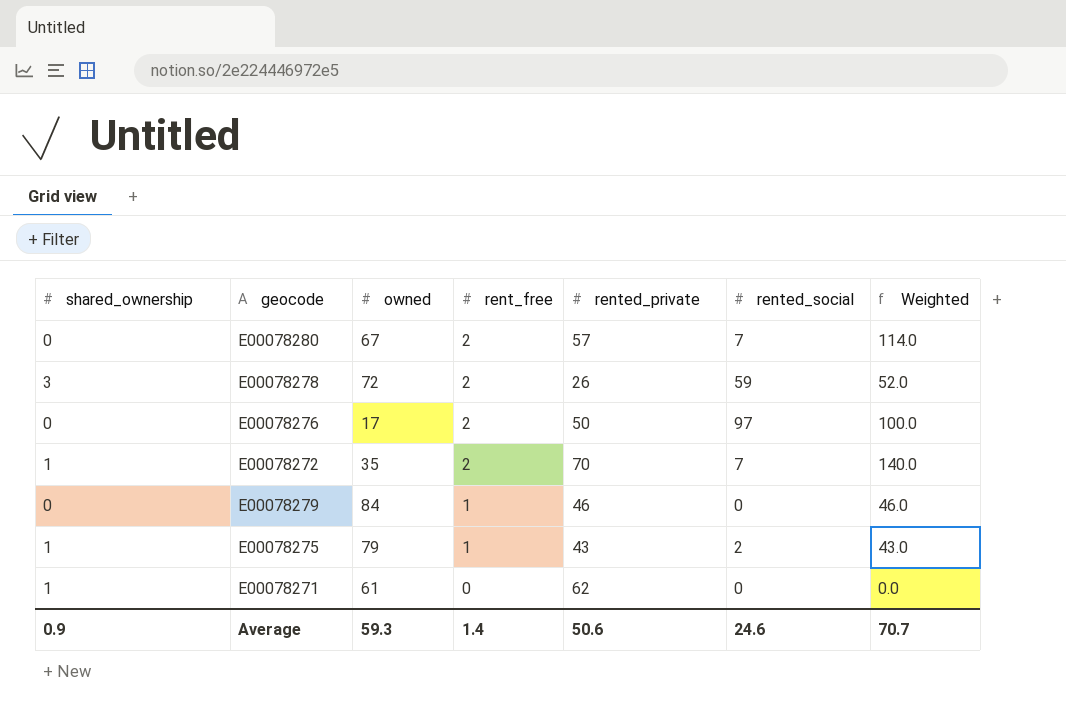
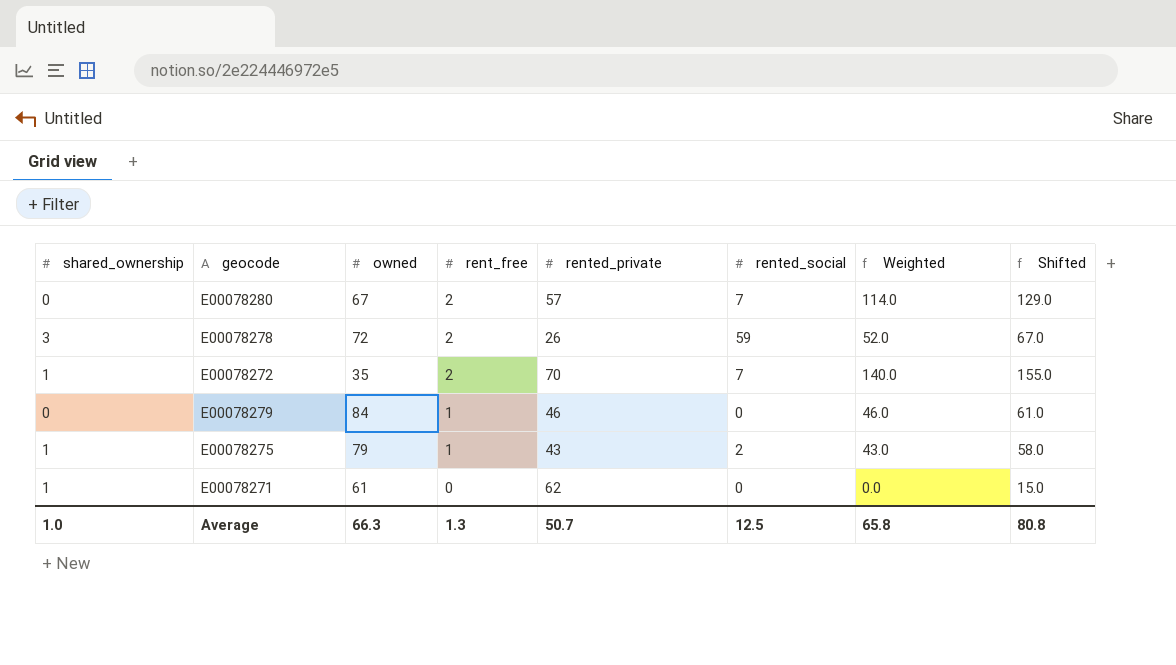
column Shifted | formula: none -> [Weighted] + 15
row E00078276: 0 | 17 | 2 | 50 | 97 | 100.0 -> none
Average | shared_ownership: 0.9 -> 1.0
Average | owned: 59.3 -> 66.3
Average | rent_free: 1.4 -> 1.3
Average | rented_private: 50.6 -> 50.7
Average | rented_social: 24.6 -> 12.5
Average | Weighted: 70.7 -> 65.8

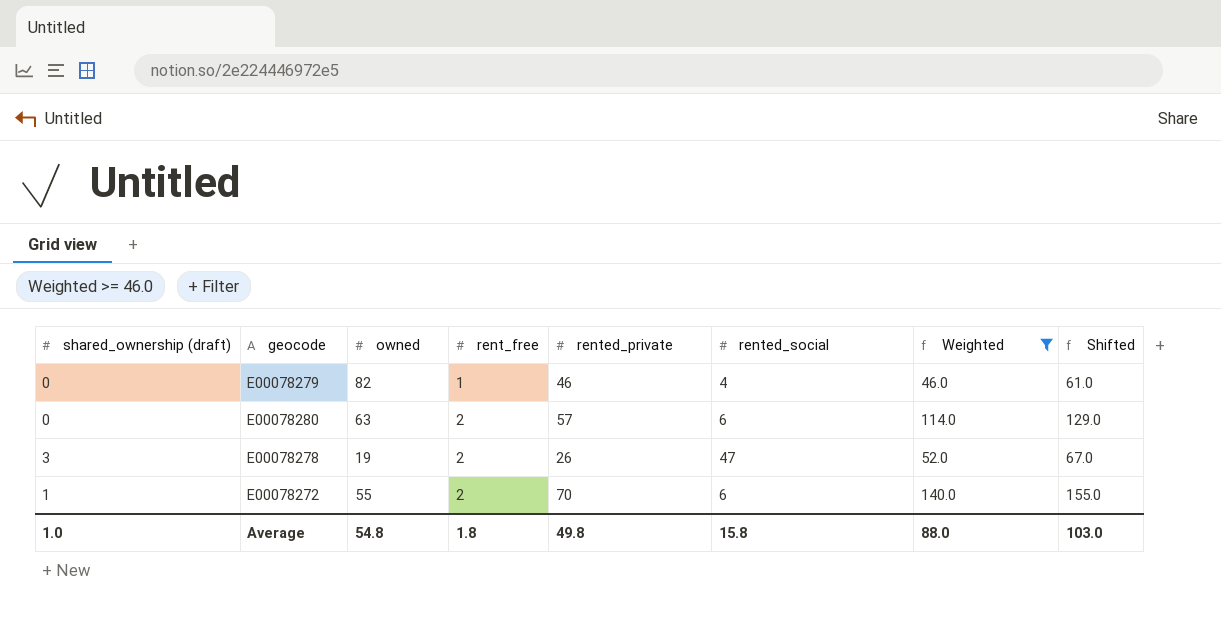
filter: none -> Weighted >= 46.0
row order: rent_free descending -> rent_free ascending
column name: shared_ownership -> shared_ownership (draft)
E00078279 | owned: 84 -> 82
E00078279 | rented_social: 0 -> 4
E00078280 | owned: 67 -> 63
E00078280 | rented_social: 7 -> 6
E00078278 | owned: 72 -> 19
E00078278 | rented_social: 59 -> 47
E00078272 | owned: 35 -> 55
E00078272 | rented_social: 7 -> 6
Average | owned: 66.3 -> 54.8
Average | rent_free: 1.3 -> 1.8
Average | rented_private: 50.7 -> 49.8
Average | rented_social: 12.5 -> 15.8
Average | Weighted: 65.8 -> 88.0
Average | Shifted: 80.8 -> 103.0

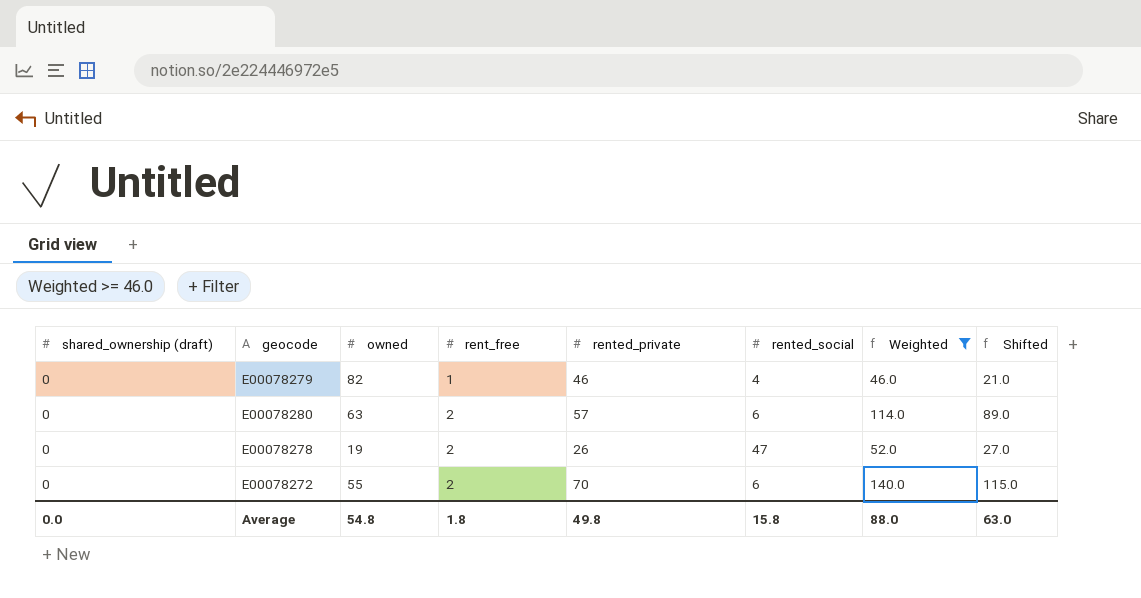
column Shifted | formula: [Weighted] + 15 -> [Weighted] - 25
E00078278 | shared_ownership (draft): 3 -> 0
E00078272 | shared_ownership (draft): 1 -> 0
Average | shared_ownership (draft): 1.0 -> 0.0
Average | Shifted: 103.0 -> 63.0

